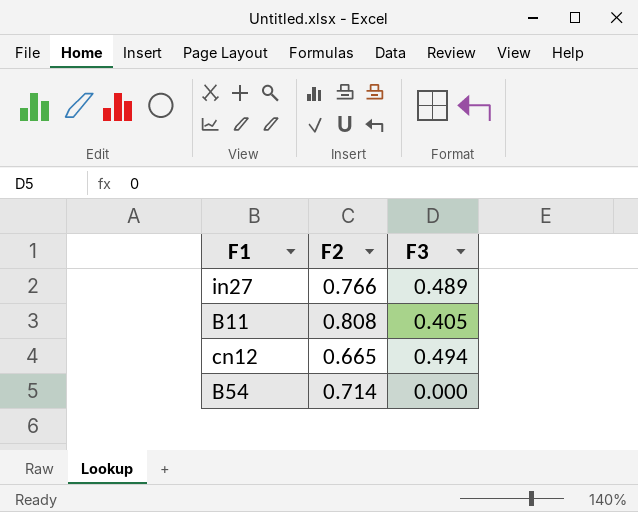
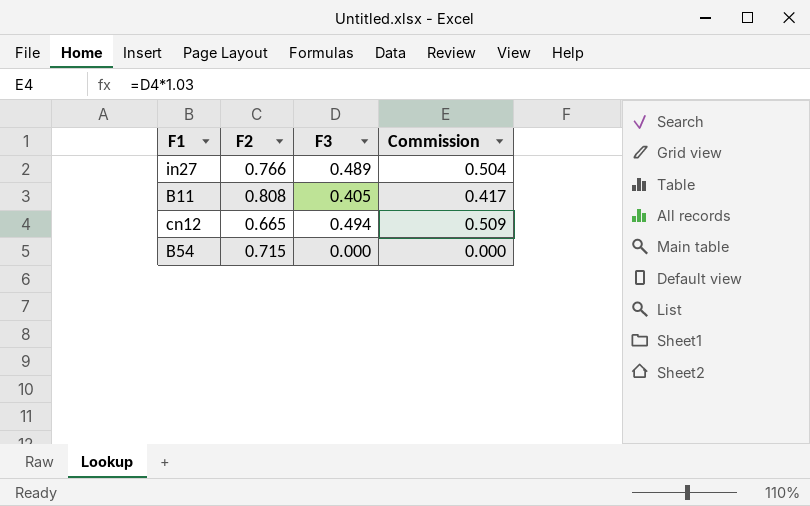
column Commission | formula: none -> [F3] * 1.03
B54 | F2: 0.714 -> 0.715

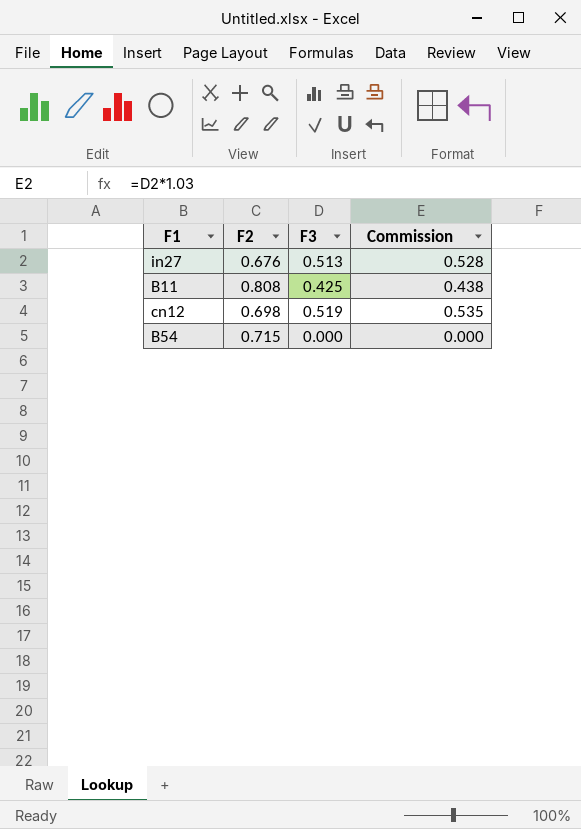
in27 | F2: 0.766 -> 0.676
in27 | F3: 0.489 -> 0.513
in27 | Commission: 0.504 -> 0.528
B11 | F3: 0.405 -> 0.425
B11 | Commission: 0.417 -> 0.438
cn12 | F2: 0.665 -> 0.698
cn12 | F3: 0.494 -> 0.519
cn12 | Commission: 0.509 -> 0.535

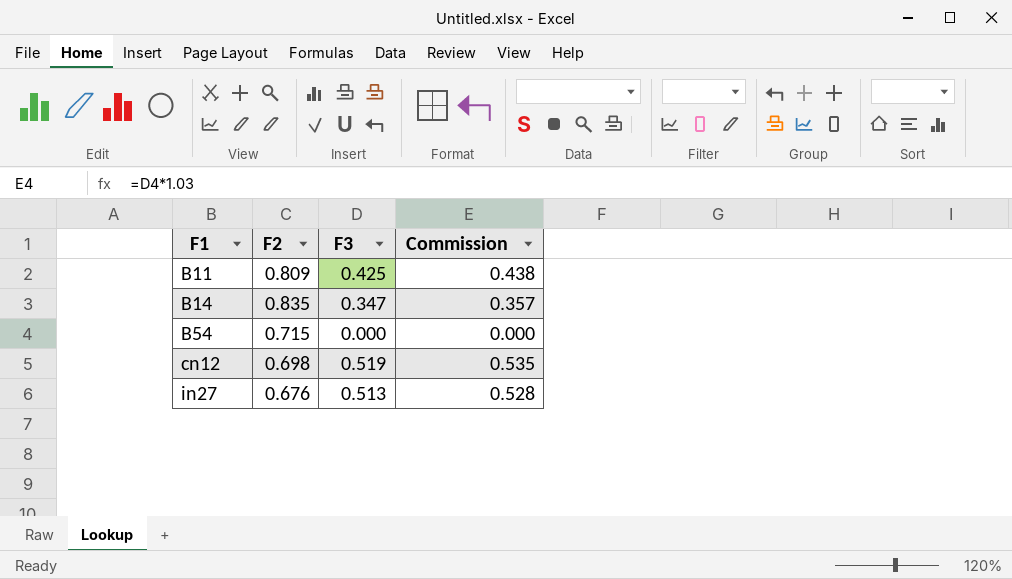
row order: none -> F1 ascending
B11 | F2: 0.808 -> 0.809
row B14: none -> 0.835 | 0.347 | 0.357

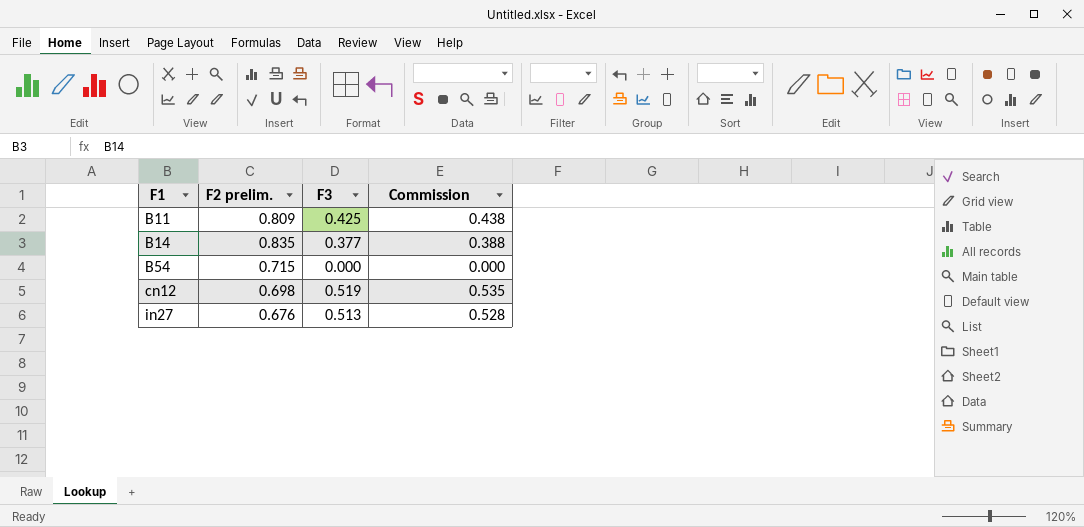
column name: F2 -> F2 prelim.
B14 | F3: 0.347 -> 0.377
B14 | Commission: 0.357 -> 0.388

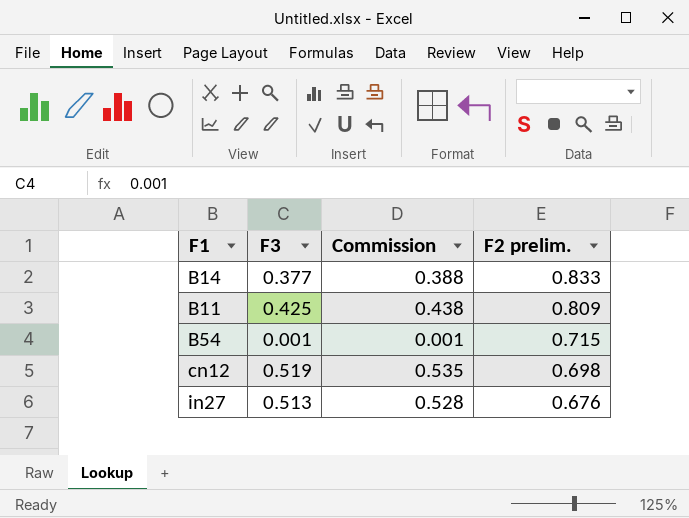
row order: F1 ascending -> F2 prelim. descending
column F2 prelim. | position: 2 -> 4
B14 | F2 prelim.: 0.835 -> 0.833
B54 | F3: 0.000 -> 0.001
B54 | Commission: 0.000 -> 0.001

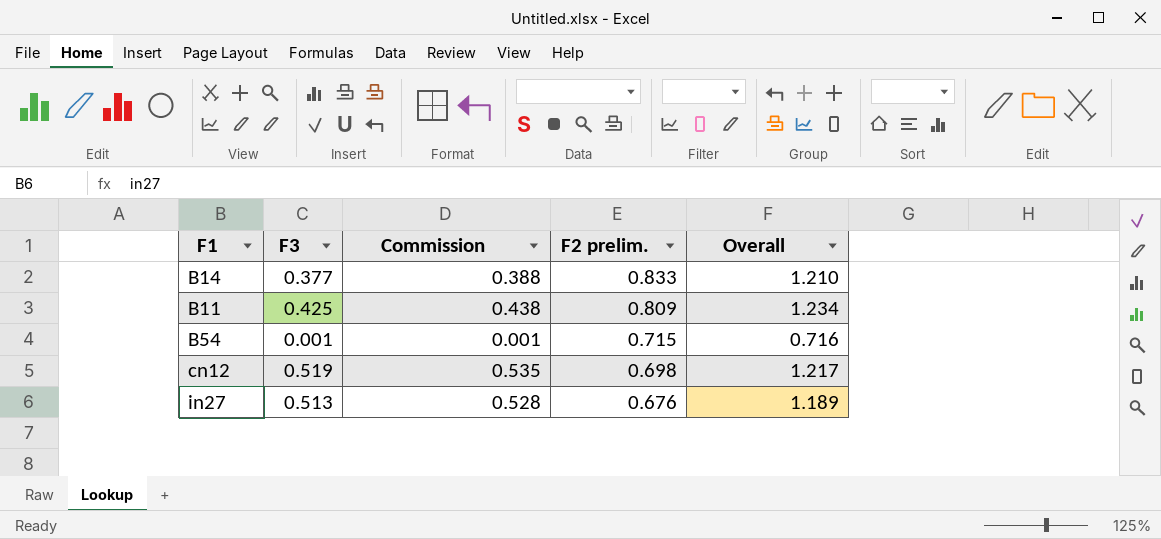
column Overall | formula: none -> [F3] + [F2 prelim.]

